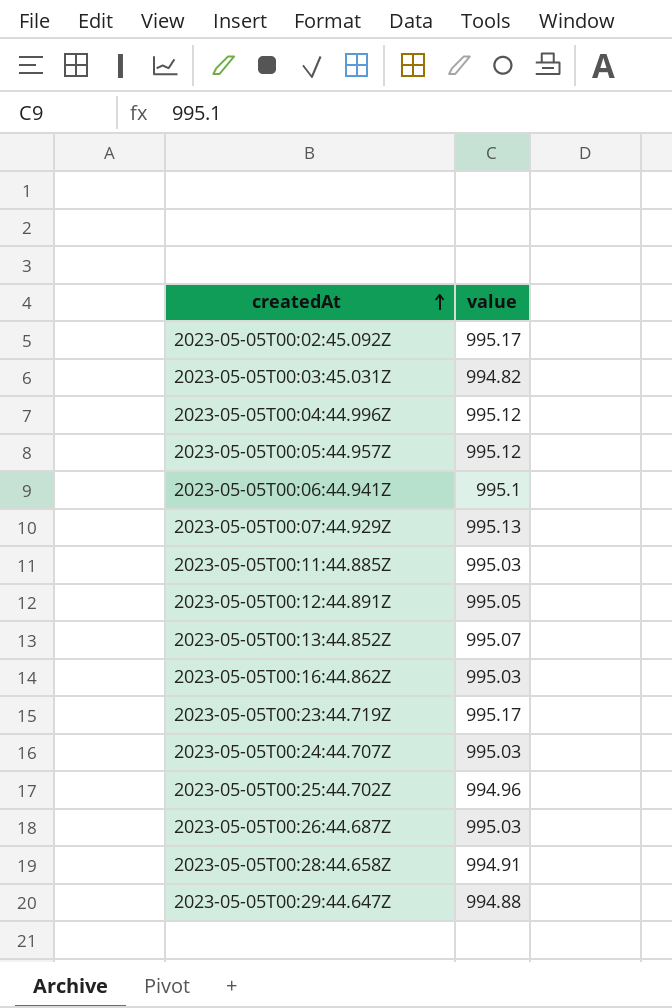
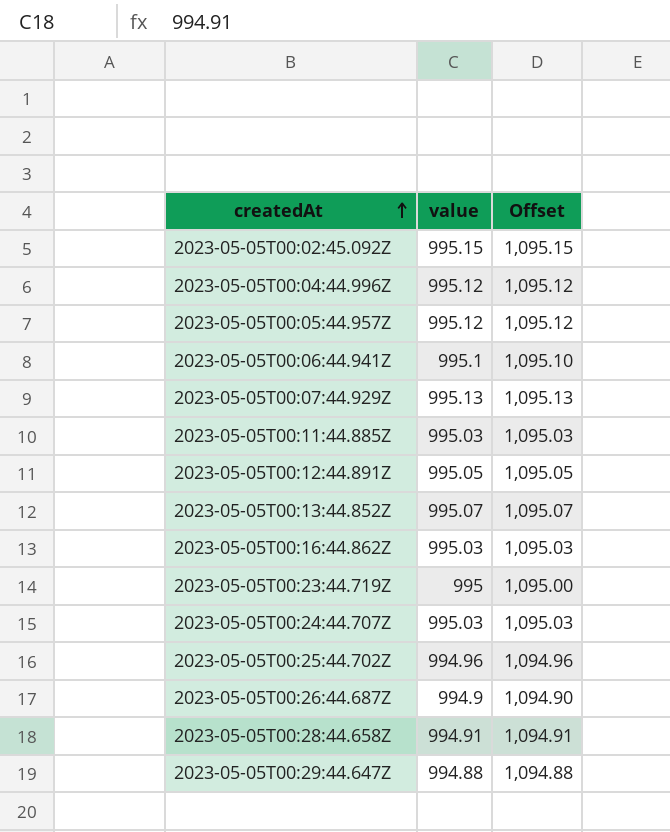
column Offset | formula: none -> [value] + 100
row 2023-05-05T00:03:45.031Z: 994.82 -> none
2023-05-05T00:02:45.092Z | value: 995.17 -> 995.15
2023-05-05T00:23:44.719Z | value: 995.17 -> 995
2023-05-05T00:26:44.687Z | value: 995.03 -> 994.9

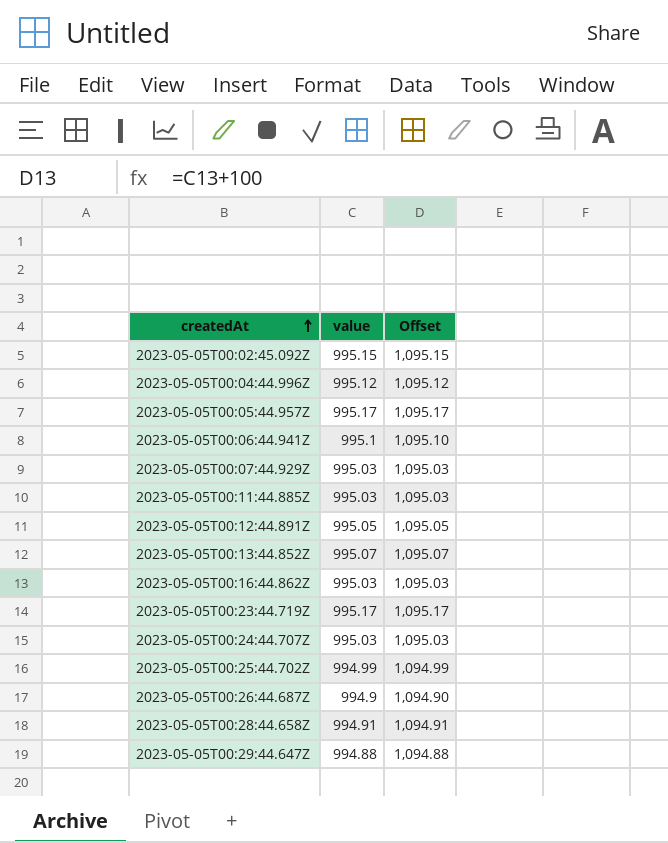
2023-05-05T00:05:44.957Z | value: 995.12 -> 995.17
2023-05-05T00:05:44.957Z | Offset: 1,095.12 -> 1,095.17
2023-05-05T00:07:44.929Z | value: 995.13 -> 995.03
2023-05-05T00:07:44.929Z | Offset: 1,095.13 -> 1,095.03
2023-05-05T00:23:44.719Z | value: 995 -> 995.17
2023-05-05T00:23:44.719Z | Offset: 1,095.00 -> 1,095.17
2023-05-05T00:25:44.702Z | value: 994.96 -> 994.99
2023-05-05T00:25:44.702Z | Offset: 1,094.96 -> 1,094.99

